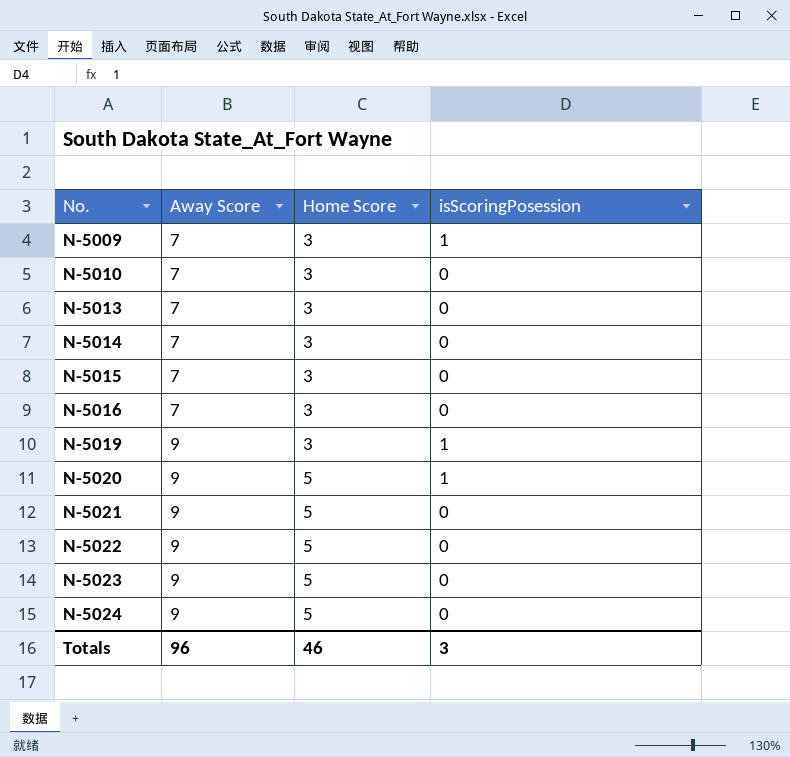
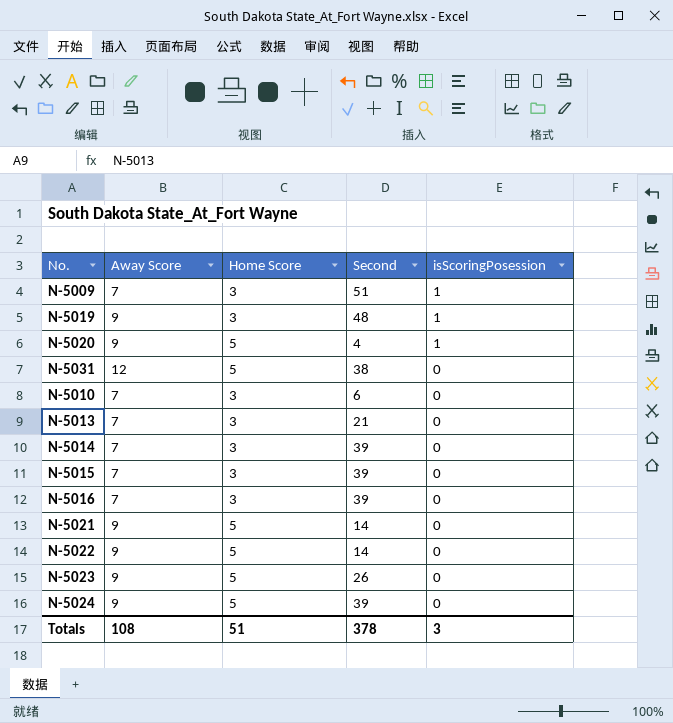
row order: No. ascending -> isScoringPosession descending
column Second | position: none -> 4
row N-5031: none -> 12 | 5 | 38 | 0
Totals | Away Score: 96 -> 108
Totals | Home Score: 46 -> 51

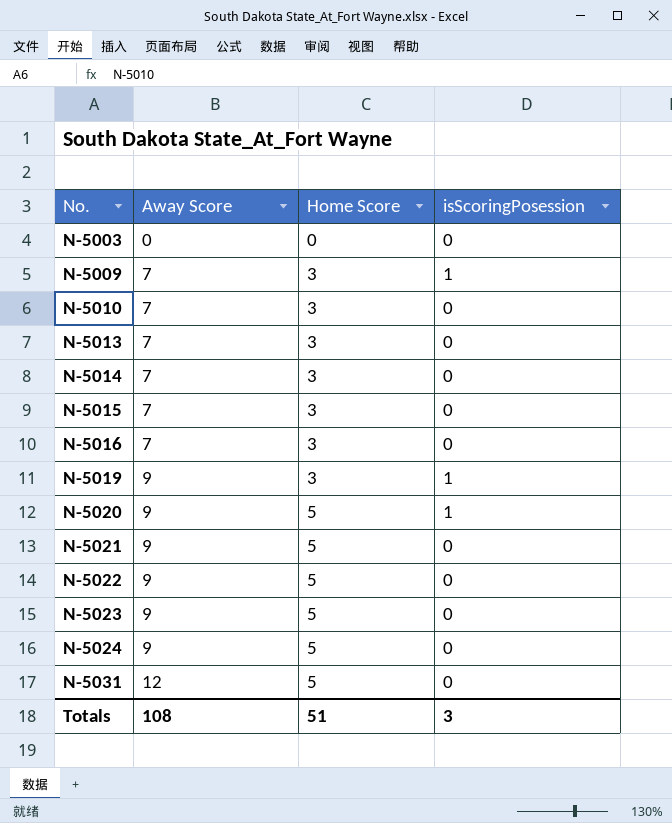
row order: isScoringPosession descending -> No. ascending
column Second | position: 4 -> none
row N-5003: none -> 0 | 0 | 0

